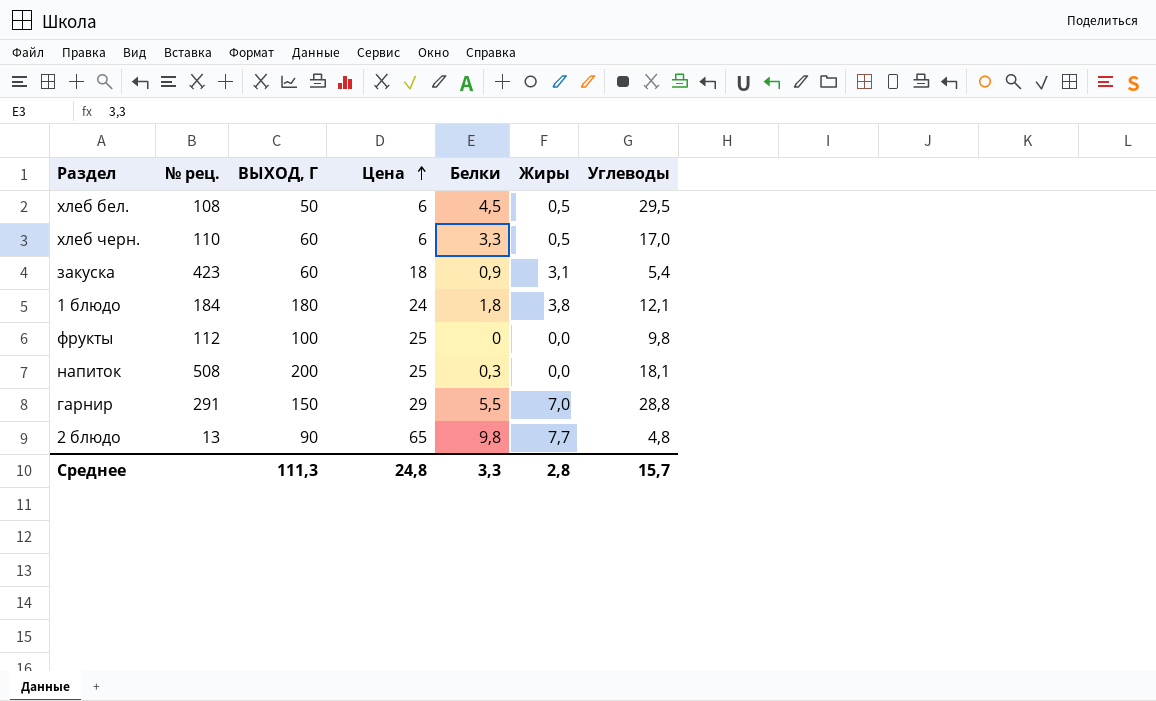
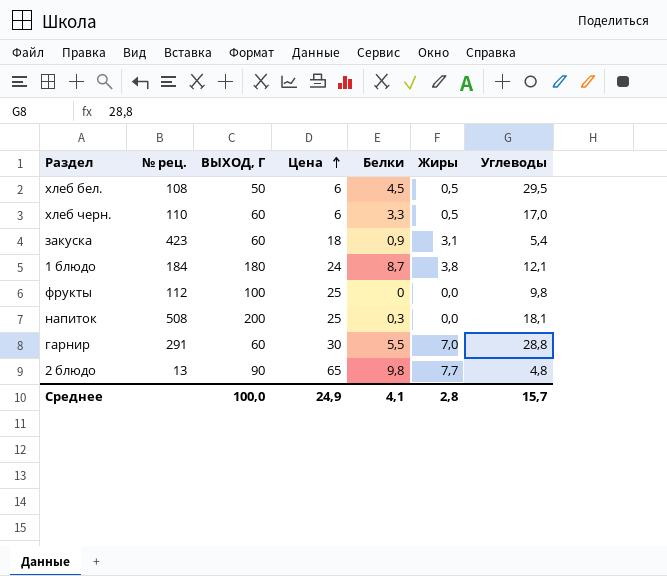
1 блюдо | Белки: 1,8 -> 8,7
гарнир | ВЫХОД, Г: 150 -> 60
гарнир | Цена: 29 -> 30
Среднее | ВЫХОД, Г: 111,3 -> 100,0
Среднее | Цена: 24,8 -> 24,9
Среднее | Белки: 3,3 -> 4,1

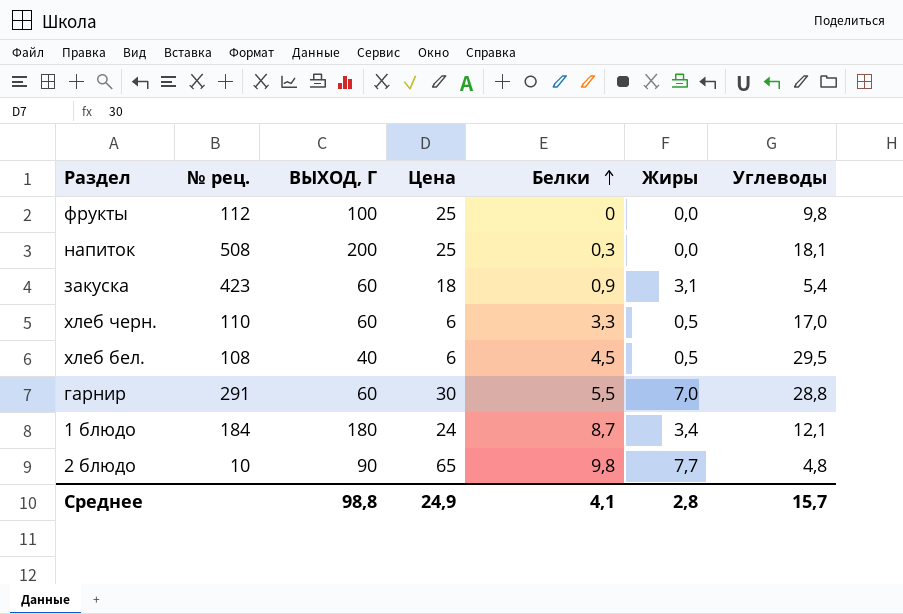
row order: Цена ascending -> Белки ascending
хлеб бел. | ВЫХОД, Г: 50 -> 40
1 блюдо | Жиры: 3,8 -> 3,4
2 блюдо | № рец.: 13 -> 10
Среднее | ВЫХОД, Г: 100,0 -> 98,8

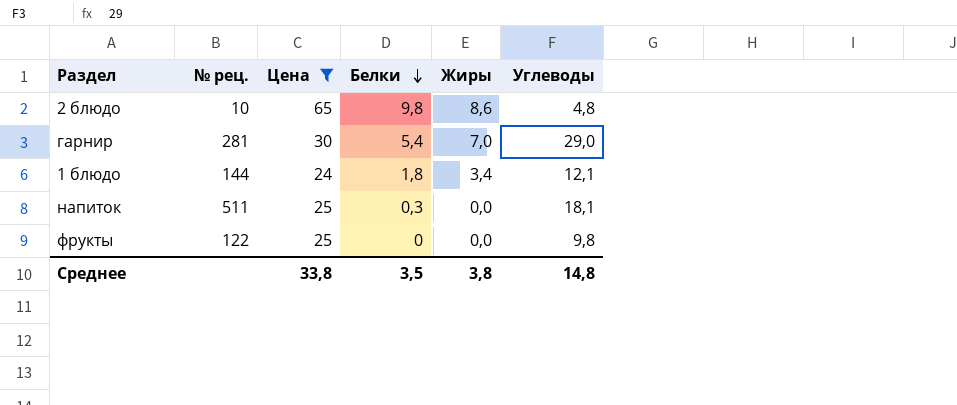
filter: none -> Цена >= 24
row order: Белки ascending -> Белки descending
column ВЫХОД, Г | position: 3 -> none
2 блюдо | Жиры: 7,7 -> 8,6
гарнир | № рец.: 291 -> 281
гарнир | Белки: 5,5 -> 5,4
гарнир | Углеводы: 28,8 -> 29,0
1 блюдо | № рец.: 184 -> 144
1 блюдо | Белки: 8,7 -> 1,8
напиток | № рец.: 508 -> 511
фрукты | № рец.: 112 -> 122
Среднее | Цена: 24,9 -> 33,8
Среднее | Белки: 4,1 -> 3,5
Среднее | Жиры: 2,8 -> 3,8
Среднее | Углеводы: 15,7 -> 14,8

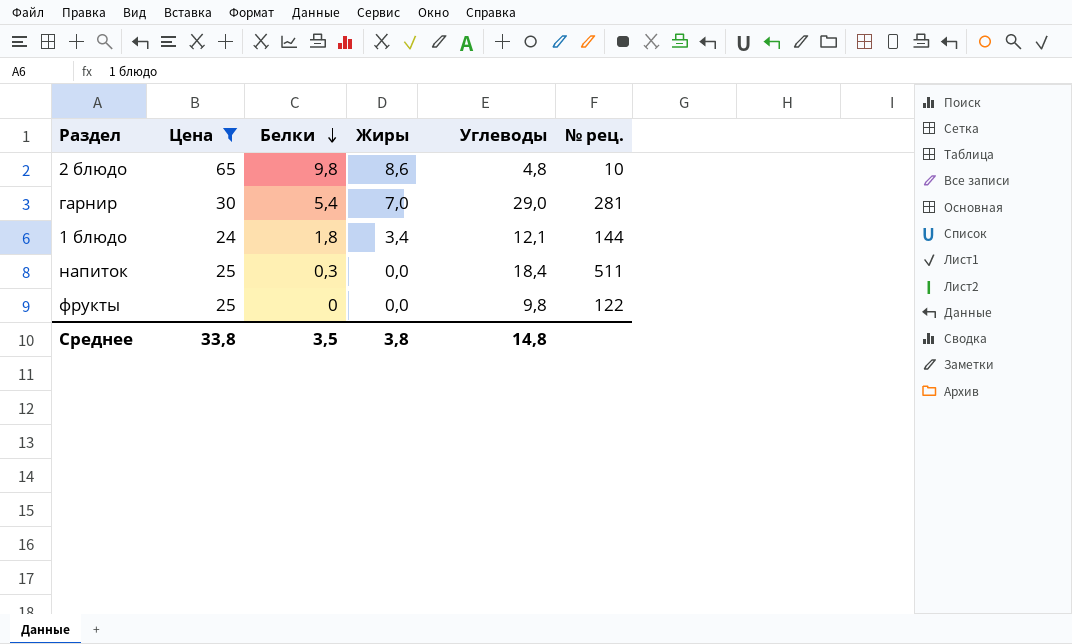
column № рец. | position: 2 -> 6
напиток | Углеводы: 18,1 -> 18,4

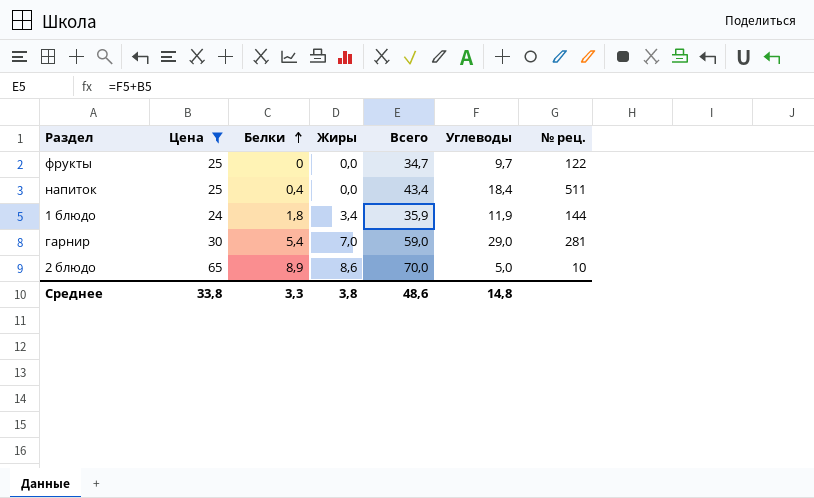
row order: Белки descending -> Белки ascending
column Всего | formula: none -> [Цена] + [Углеводы]
фрукты | Углеводы: 9,8 -> 9,7
напиток | Белки: 0,3 -> 0,4
1 блюдо | Углеводы: 12,1 -> 11,9
2 блюдо | Белки: 9,8 -> 8,9
2 блюдо | Углеводы: 4,8 -> 5,0
Среднее | Белки: 3,5 -> 3,3

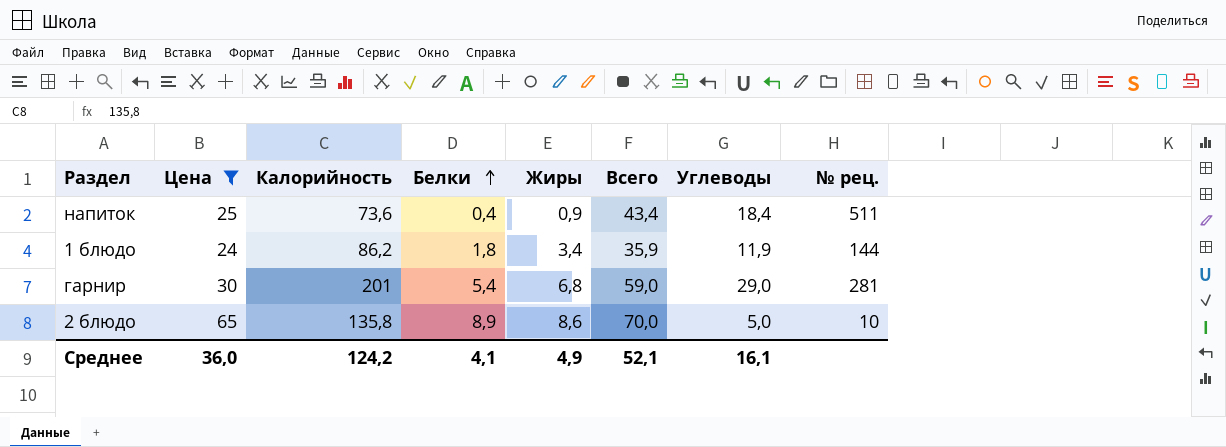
column Калорийность | position: none -> 3
row фрукты: 25 | 0 | 0,0 | 34,7 | 9,7 | 122 -> none
напиток | Жиры: 0,0 -> 0,9
гарнир | Жиры: 7,0 -> 6,8
Среднее | Цена: 33,8 -> 36,0
Среднее | Белки: 3,3 -> 4,1
Среднее | Жиры: 3,8 -> 4,9
Среднее | Всего: 48,6 -> 52,1
Среднее | Углеводы: 14,8 -> 16,1

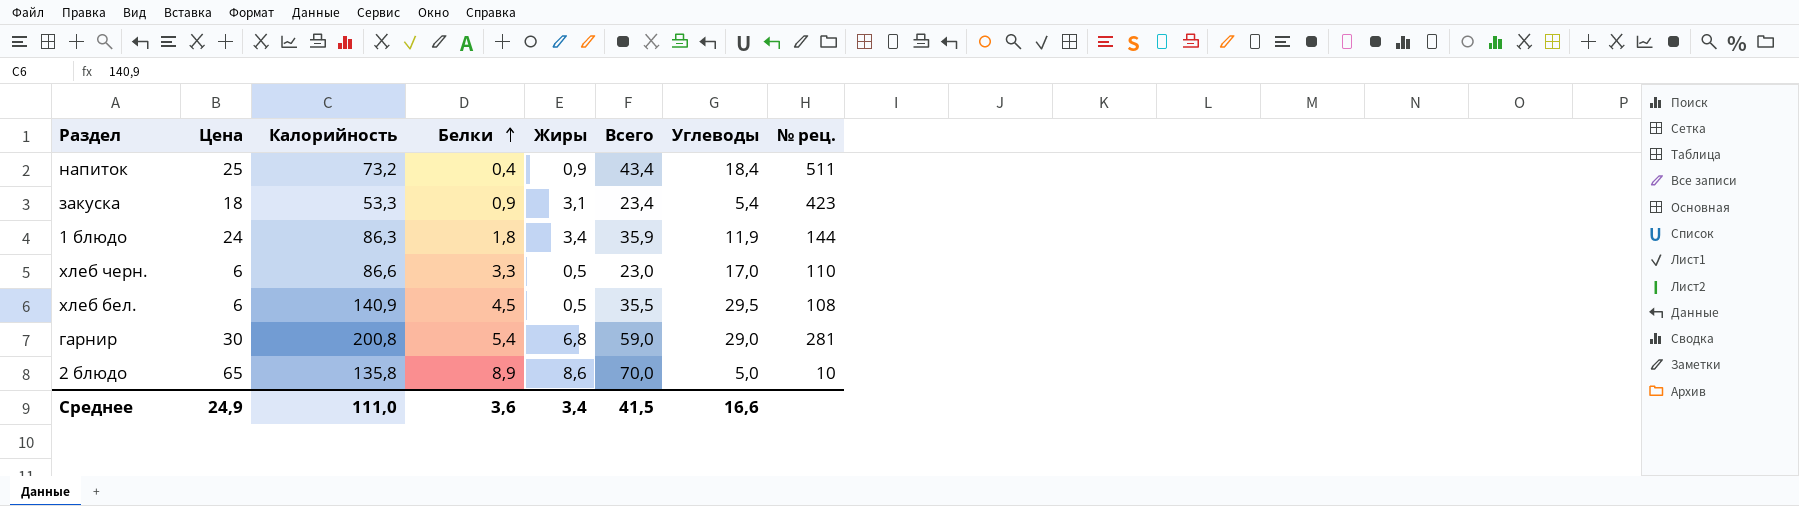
filter: Цена >= 24 -> none
напиток | Калорийность: 73,6 -> 73,2
1 блюдо | Калорийность: 86,2 -> 86,3
гарнир | Калорийность: 201 -> 200,8
Среднее | Цена: 36,0 -> 24,9
Среднее | Калорийность: 124,2 -> 111,0
Среднее | Белки: 4,1 -> 3,6
Среднее | Жиры: 4,9 -> 3,4
Среднее | Всего: 52,1 -> 41,5
Среднее | Углеводы: 16,1 -> 16,6

